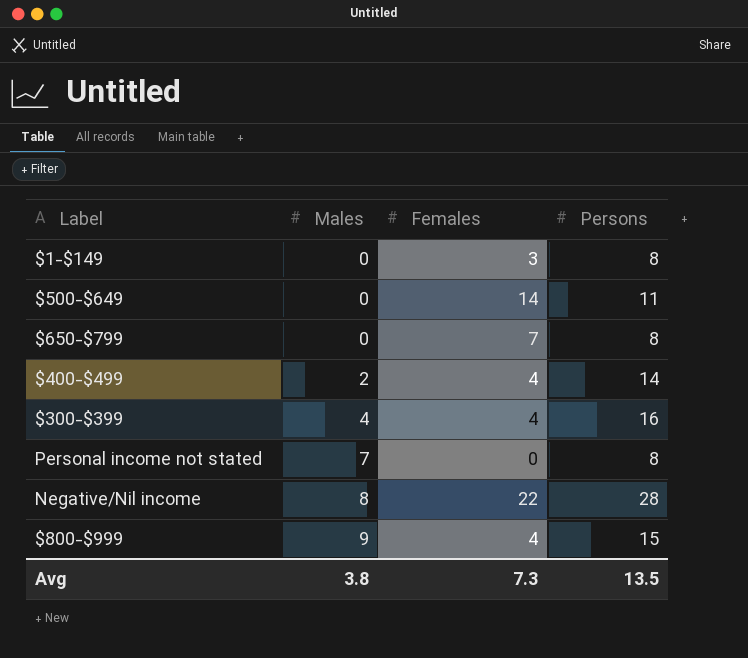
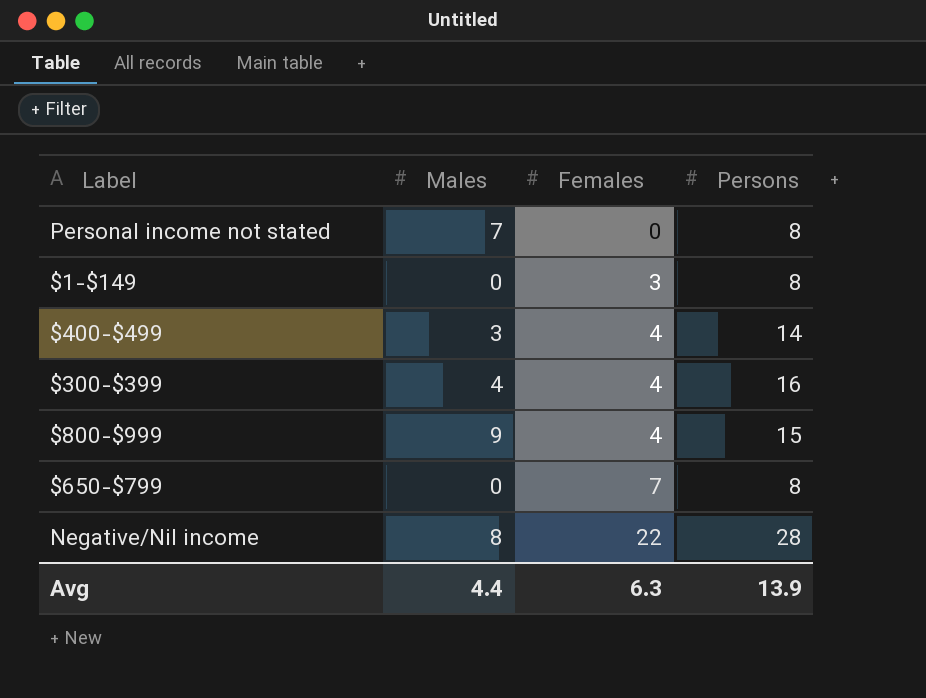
row order: Males ascending -> Females ascending
row $500-$649: 0 | 14 | 11 -> none
$400-$499 | Males: 2 -> 3
Avg | Males: 3.8 -> 4.4
Avg | Females: 7.3 -> 6.3
Avg | Persons: 13.5 -> 13.9

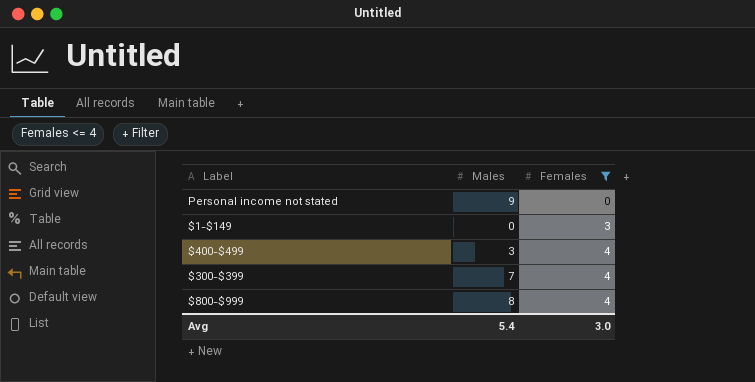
filter: none -> Females <= 4
column Persons | position: 4 -> none
Personal income not stated | Males: 7 -> 9
$300-$399 | Males: 4 -> 7
$800-$999 | Males: 9 -> 8
Avg | Males: 4.4 -> 5.4
Avg | Females: 6.3 -> 3.0

